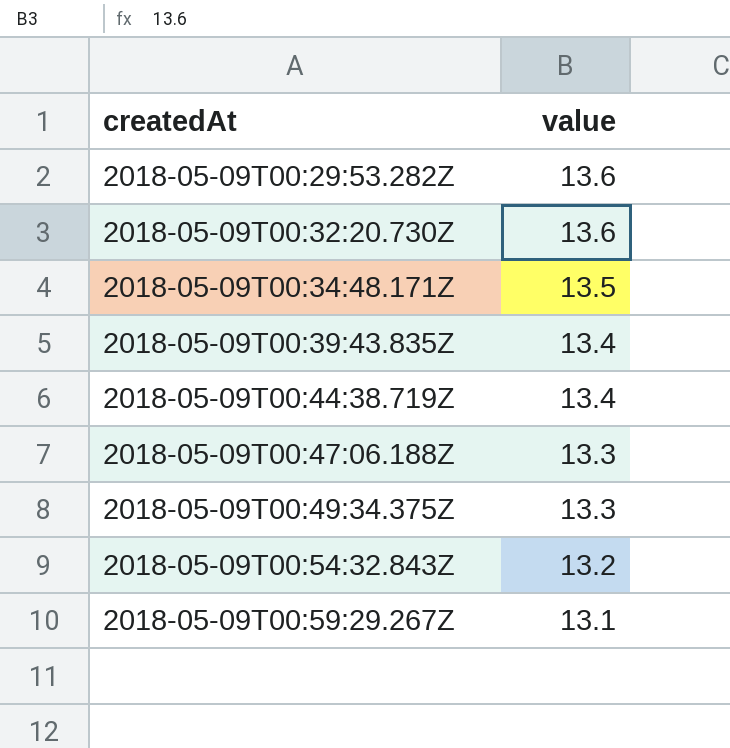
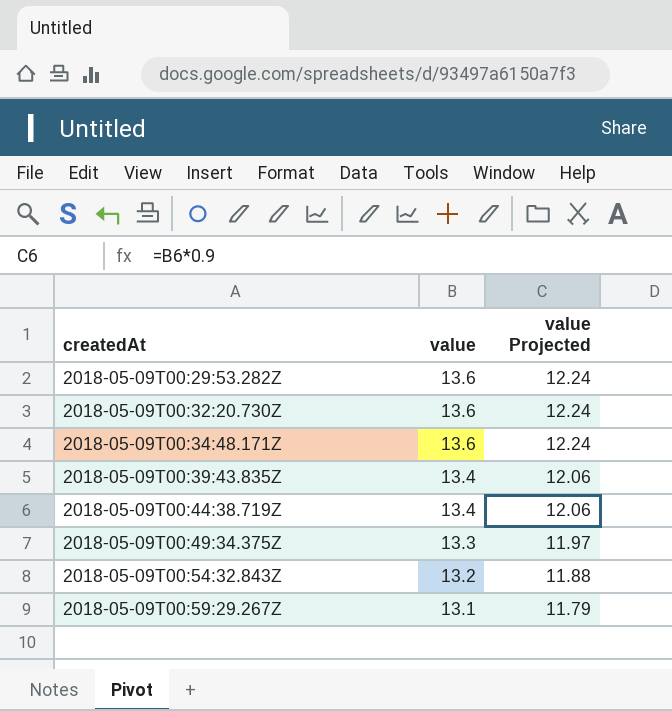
column value Projected | formula: none -> [value] * 0.9
row 2018-05-09T00:47:06.188Z: 13.3 -> none
2018-05-09T00:34:48.171Z | value: 13.5 -> 13.6

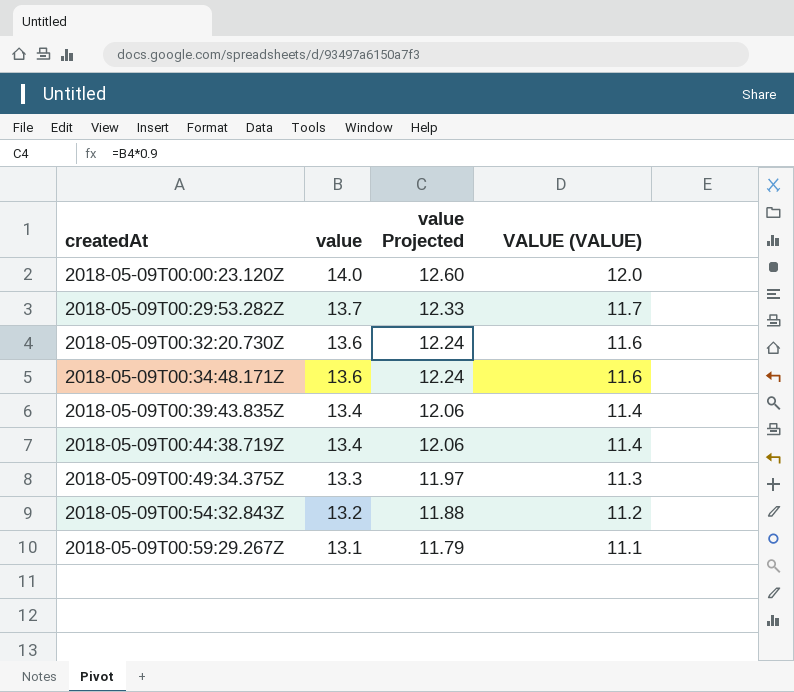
column VALUE (VALUE) | formula: none -> [value] - 2
row 2018-05-09T00:00:23.120Z: none -> 14.0 | 12.60 | 12.0
2018-05-09T00:29:53.282Z | value: 13.6 -> 13.7
2018-05-09T00:29:53.282Z | value Projected: 12.24 -> 12.33

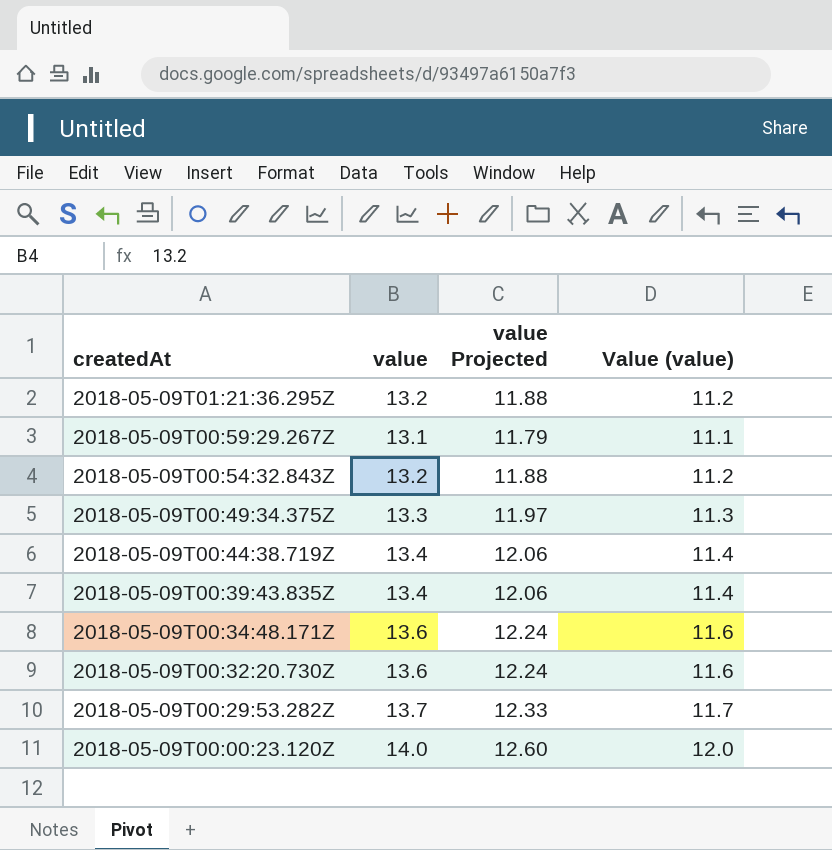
row order: createdAt ascending -> createdAt descending
column name: VALUE (VALUE) -> Value (value)
row 2018-05-09T01:21:36.295Z: none -> 13.2 | 11.88 | 11.2

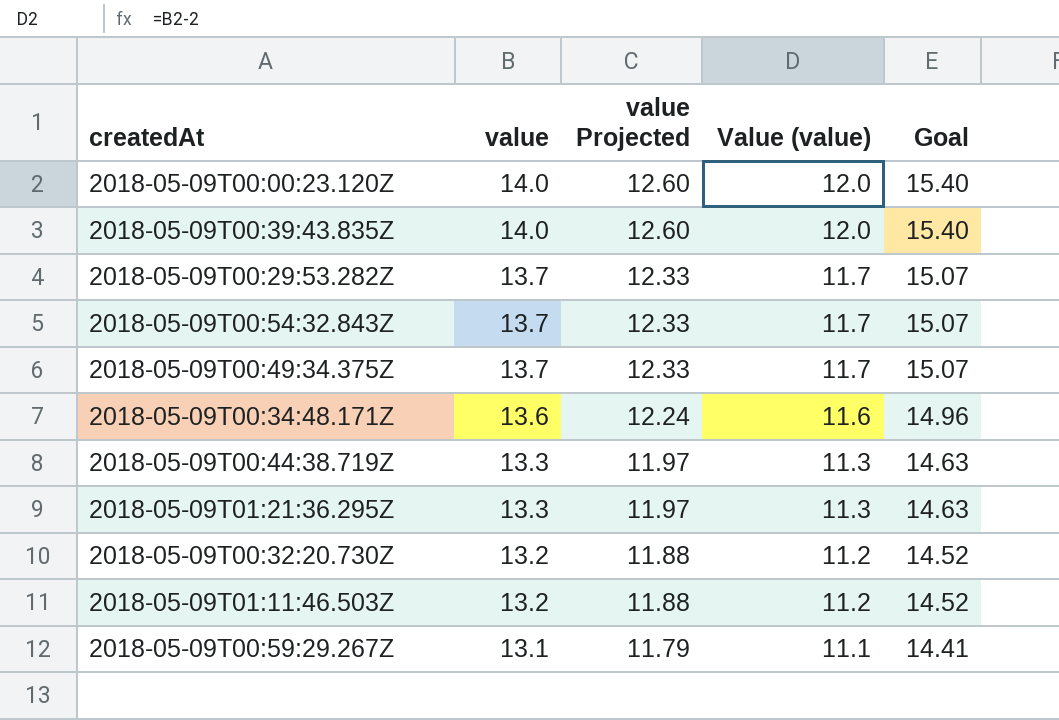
row order: createdAt descending -> value descending
column Goal | formula: none -> [value] * 1.1
2018-05-09T00:39:43.835Z | value: 13.4 -> 14.0
2018-05-09T00:39:43.835Z | value Projected: 12.06 -> 12.60
2018-05-09T00:39:43.835Z | Value (value): 11.4 -> 12.0
2018-05-09T00:54:32.843Z | value: 13.2 -> 13.7
2018-05-09T00:54:32.843Z | value Projected: 11.88 -> 12.33
2018-05-09T00:54:32.843Z | Value (value): 11.2 -> 11.7
2018-05-09T00:49:34.375Z | value: 13.3 -> 13.7
2018-05-09T00:49:34.375Z | value Projected: 11.97 -> 12.33
2018-05-09T00:49:34.375Z | Value (value): 11.3 -> 11.7
2018-05-09T00:44:38.719Z | value: 13.4 -> 13.3
2018-05-09T00:44:38.719Z | value Projected: 12.06 -> 11.97
2018-05-09T00:44:38.719Z | Value (value): 11.4 -> 11.3
2018-05-09T01:21:36.295Z | value: 13.2 -> 13.3
2018-05-09T01:21:36.295Z | value Projected: 11.88 -> 11.97
2018-05-09T01:21:36.295Z | Value (value): 11.2 -> 11.3
2018-05-09T00:32:20.730Z | value: 13.6 -> 13.2
2018-05-09T00:32:20.730Z | value Projected: 12.24 -> 11.88
2018-05-09T00:32:20.730Z | Value (value): 11.6 -> 11.2
row 2018-05-09T01:11:46.503Z: none -> 13.2 | 11.88 | 11.2 | 14.52

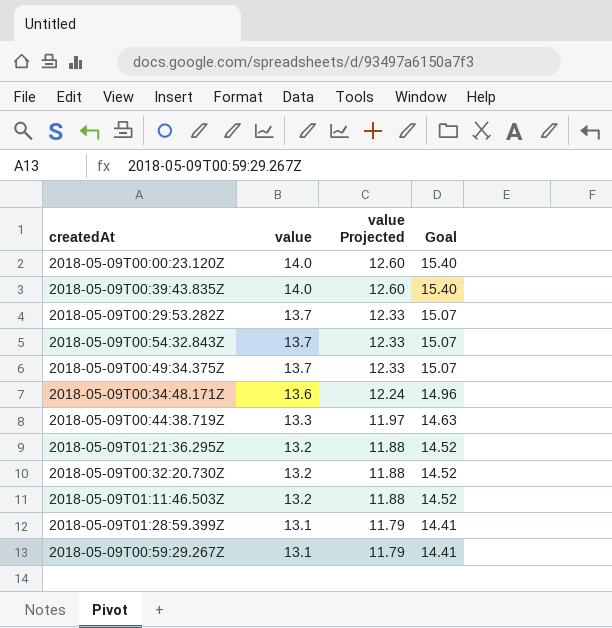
column Value (value) | formula: [value] - 2 -> none
2018-05-09T01:21:36.295Z | value: 13.3 -> 13.2
2018-05-09T01:21:36.295Z | value Projected: 11.97 -> 11.88
2018-05-09T01:21:36.295Z | Goal: 14.63 -> 14.52
row 2018-05-09T01:28:59.399Z: none -> 13.1 | 11.79 | 14.41

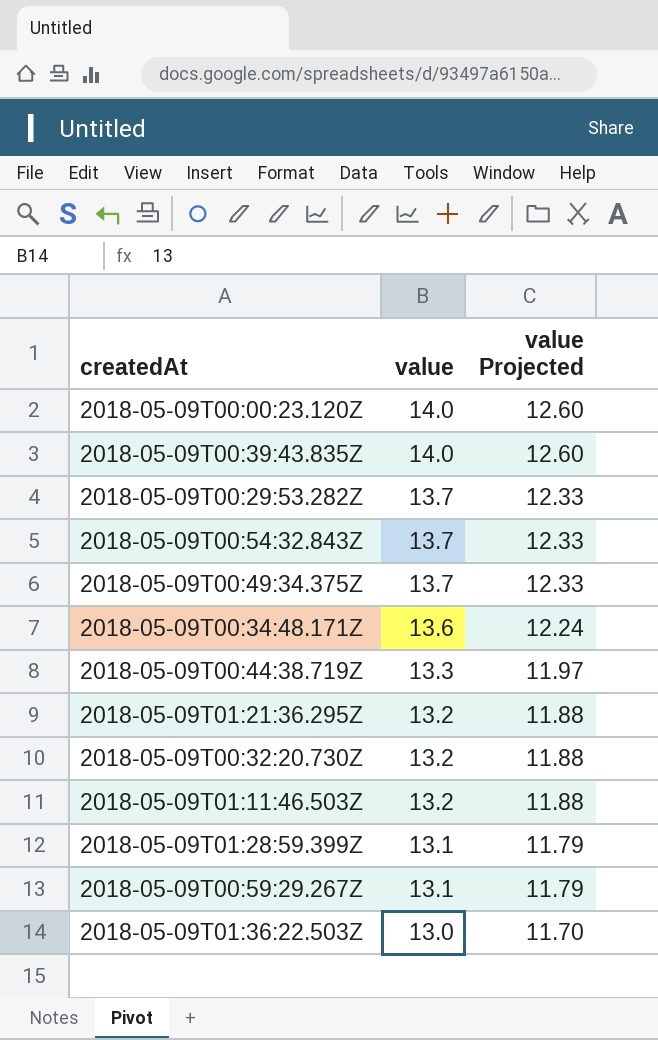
column Goal | formula: [value] * 1.1 -> none
row 2018-05-09T01:36:22.503Z: none -> 13.0 | 11.70

